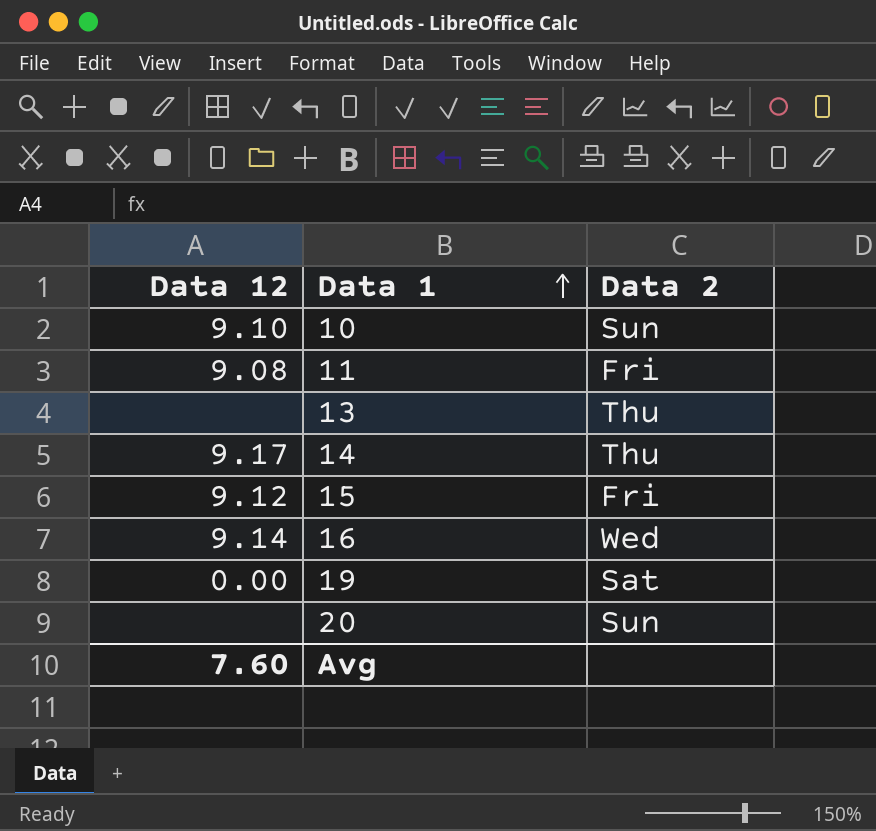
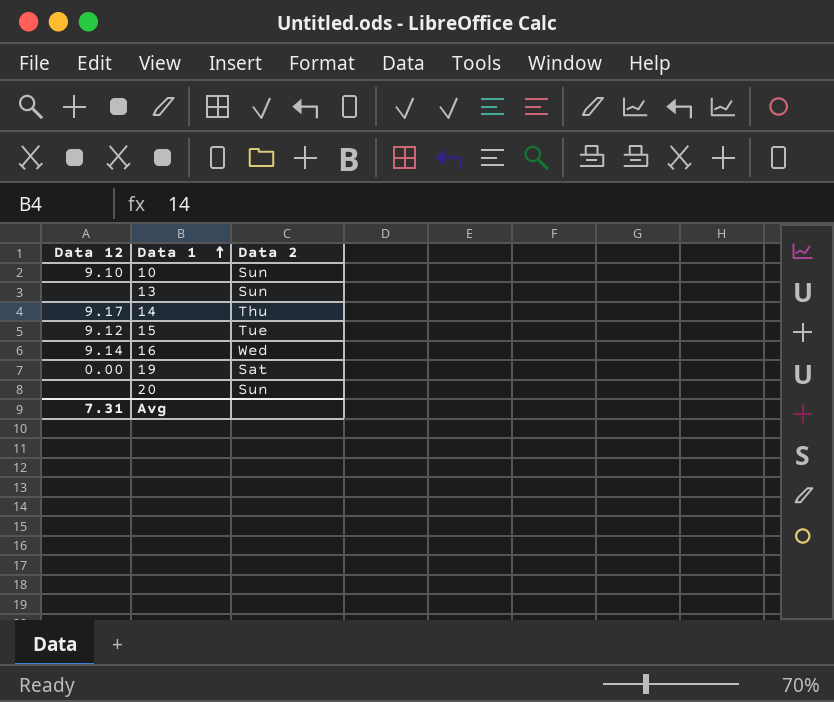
row 11: 9.08 | Fri -> none
13 | Data 2: Thu -> Sun
15 | Data 2: Fri -> Tue
Avg | Data 12: 7.60 -> 7.31

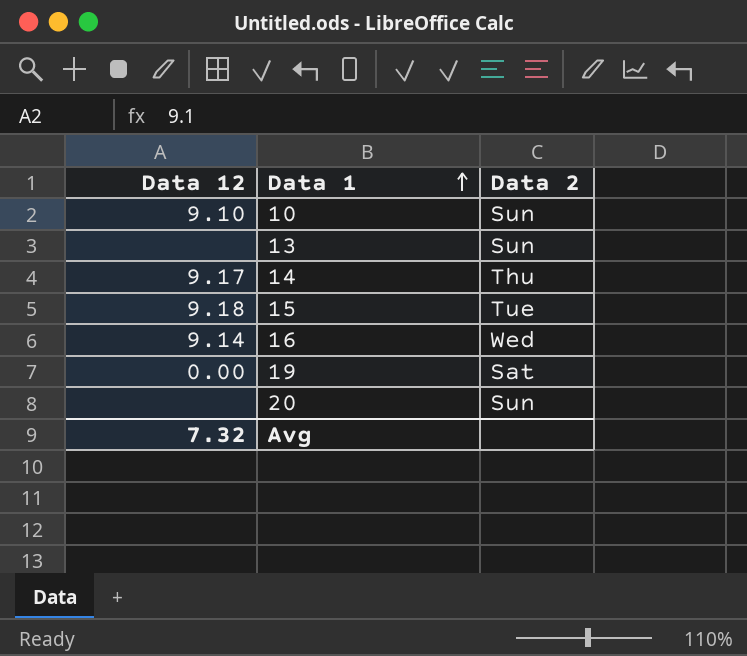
15 | Data 12: 9.12 -> 9.18
Avg | Data 12: 7.31 -> 7.32

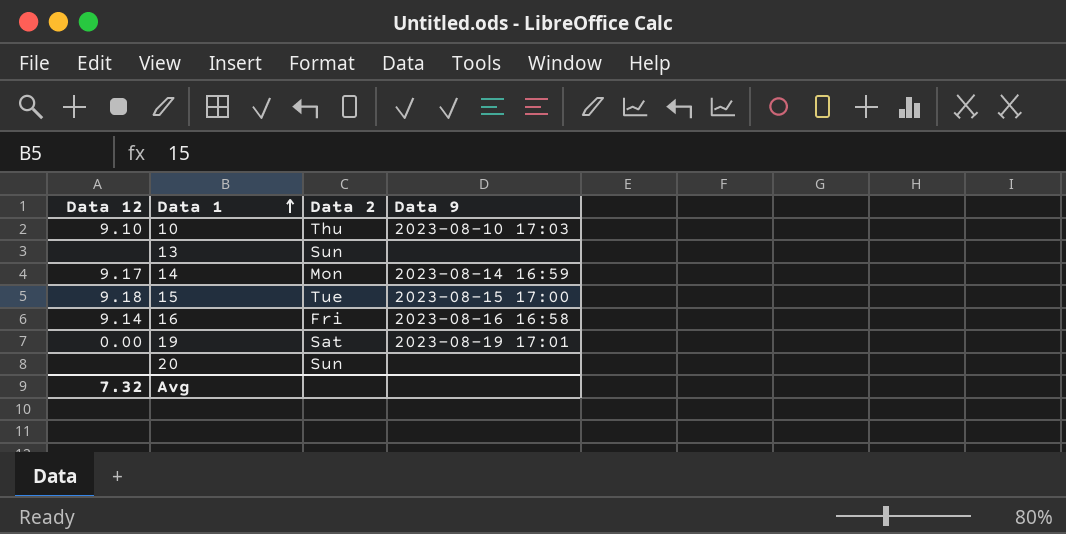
column Data 9 | position: none -> 4
10 | Data 2: Sun -> Thu
14 | Data 2: Thu -> Mon
16 | Data 2: Wed -> Fri

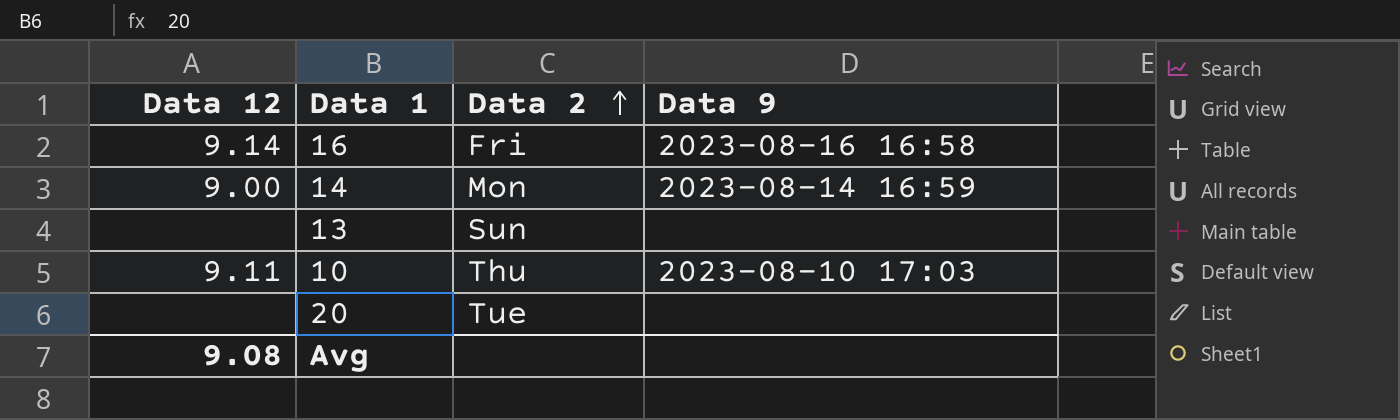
row order: Data 1 ascending -> Data 2 ascending
row 15: 9.18 | Tue | 2023-08-15 17:00 -> none
row 19: 0.00 | Sat | 2023-08-19 17:01 -> none
14 | Data 12: 9.17 -> 9.00
10 | Data 12: 9.10 -> 9.11
20 | Data 2: Sun -> Tue
Avg | Data 12: 7.32 -> 9.08

